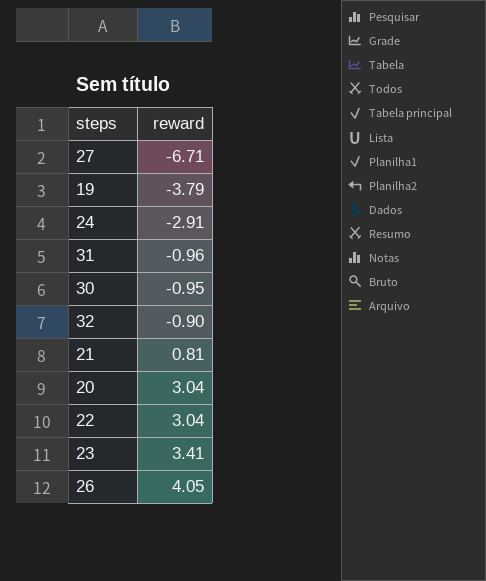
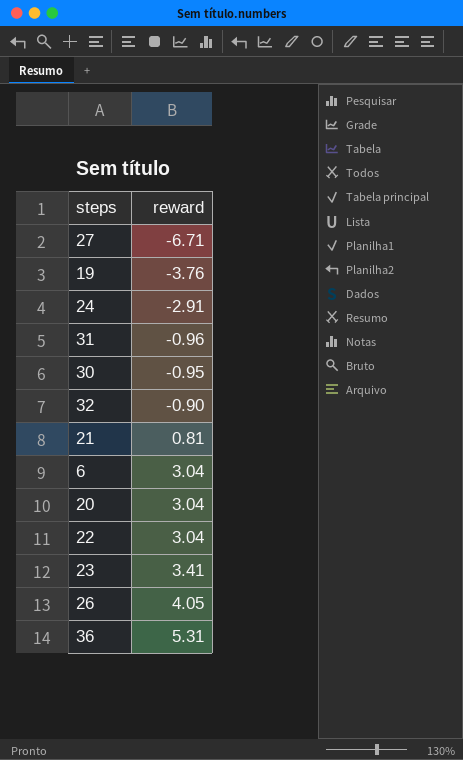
19 | reward: -3.79 -> -3.76
row 6: none -> 3.04
row 36: none -> 5.31

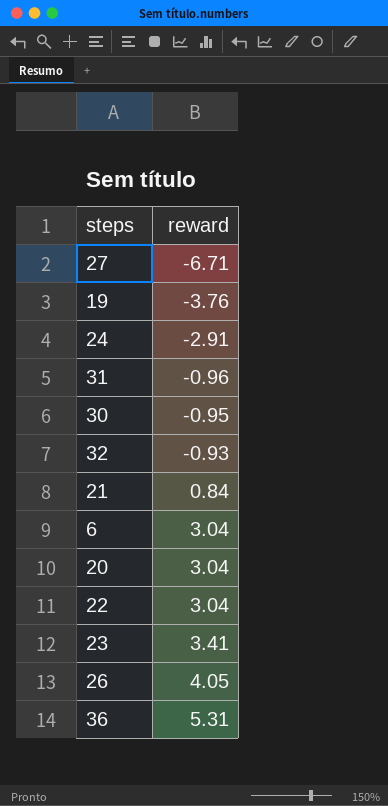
32 | reward: -0.90 -> -0.93
21 | reward: 0.81 -> 0.84

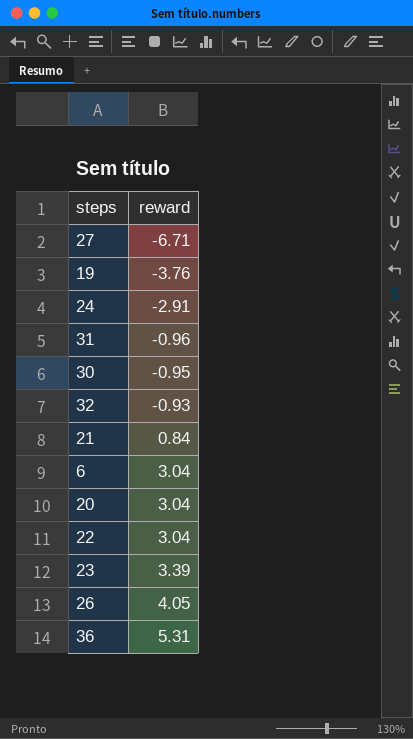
23 | reward: 3.41 -> 3.39

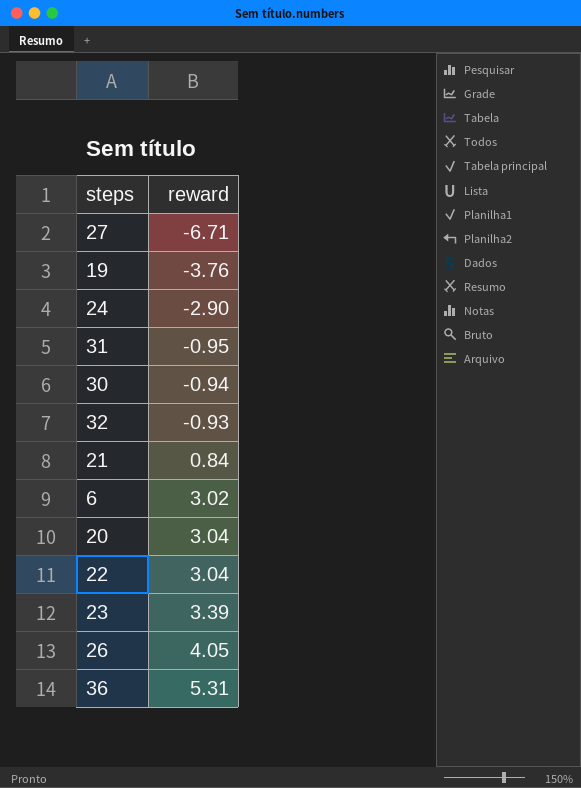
24 | reward: -2.91 -> -2.90
31 | reward: -0.96 -> -0.95
30 | reward: -0.95 -> -0.94
6 | reward: 3.04 -> 3.02

